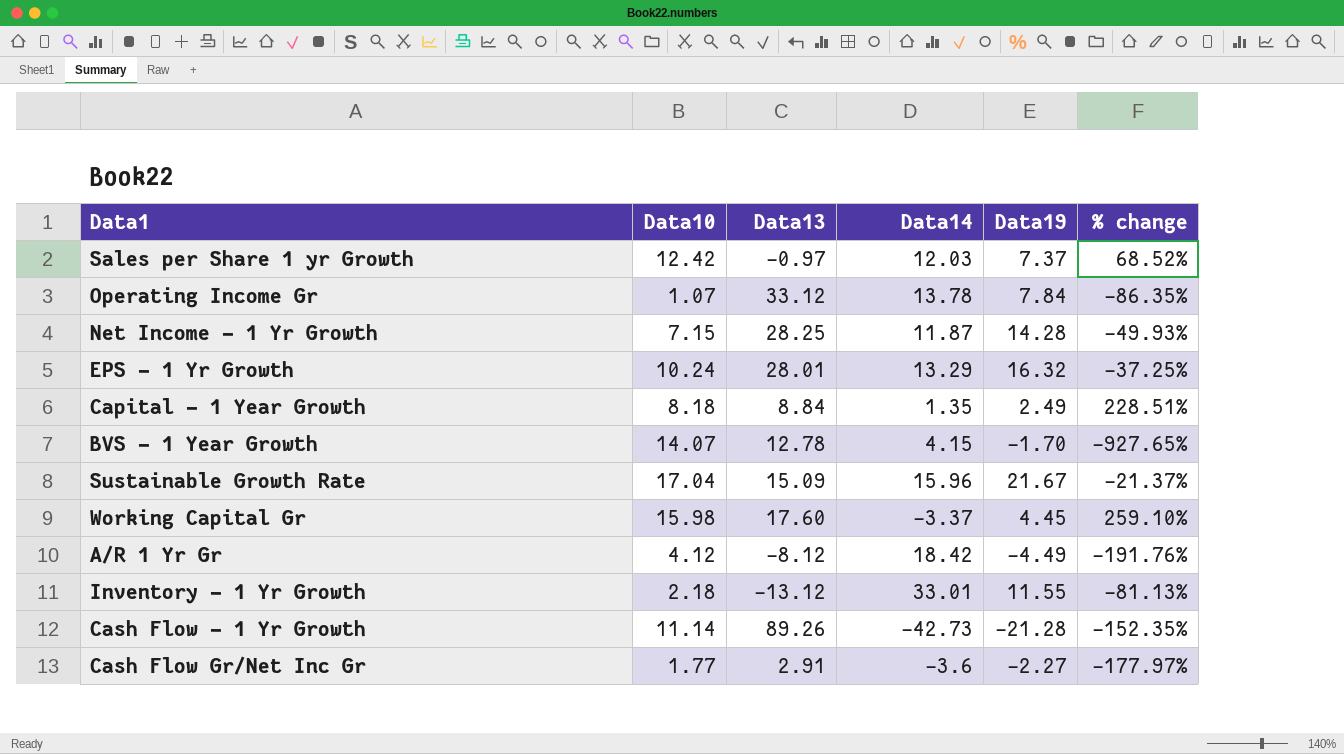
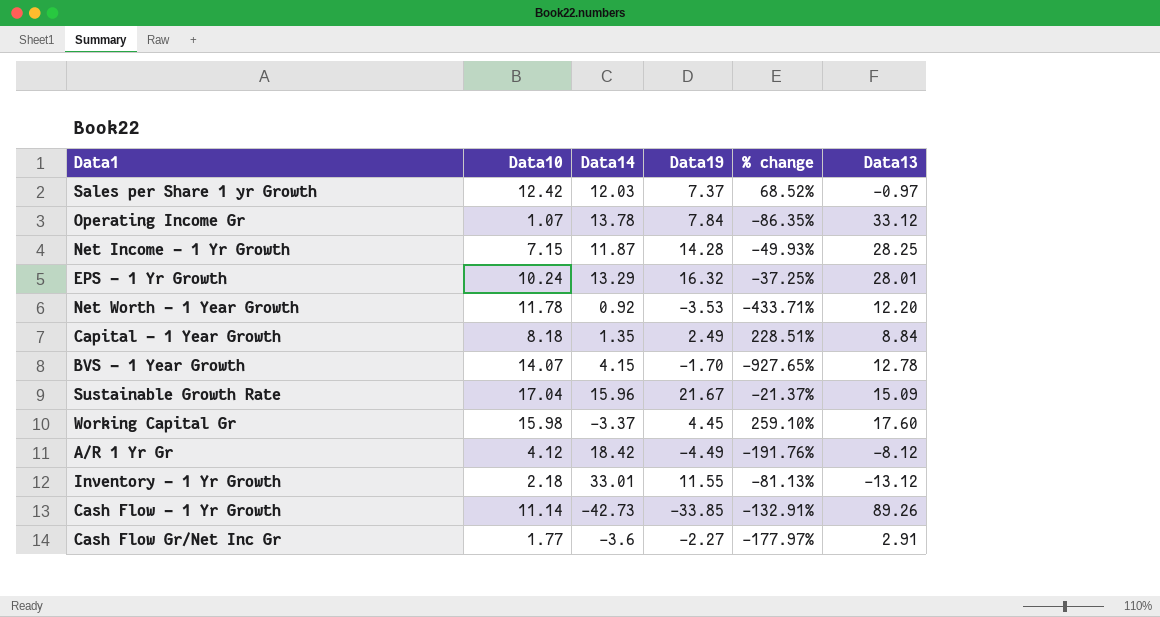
column Data13 | position: 3 -> 6
row Net Worth - 1 Year Growth: none -> 11.78 | 0.92 | -3.53 | -433.71% | 12.20
Cash Flow - 1 Yr Growth | Data19: -21.28 -> -33.85
Cash Flow - 1 Yr Growth | % change: -152.35% -> -132.91%

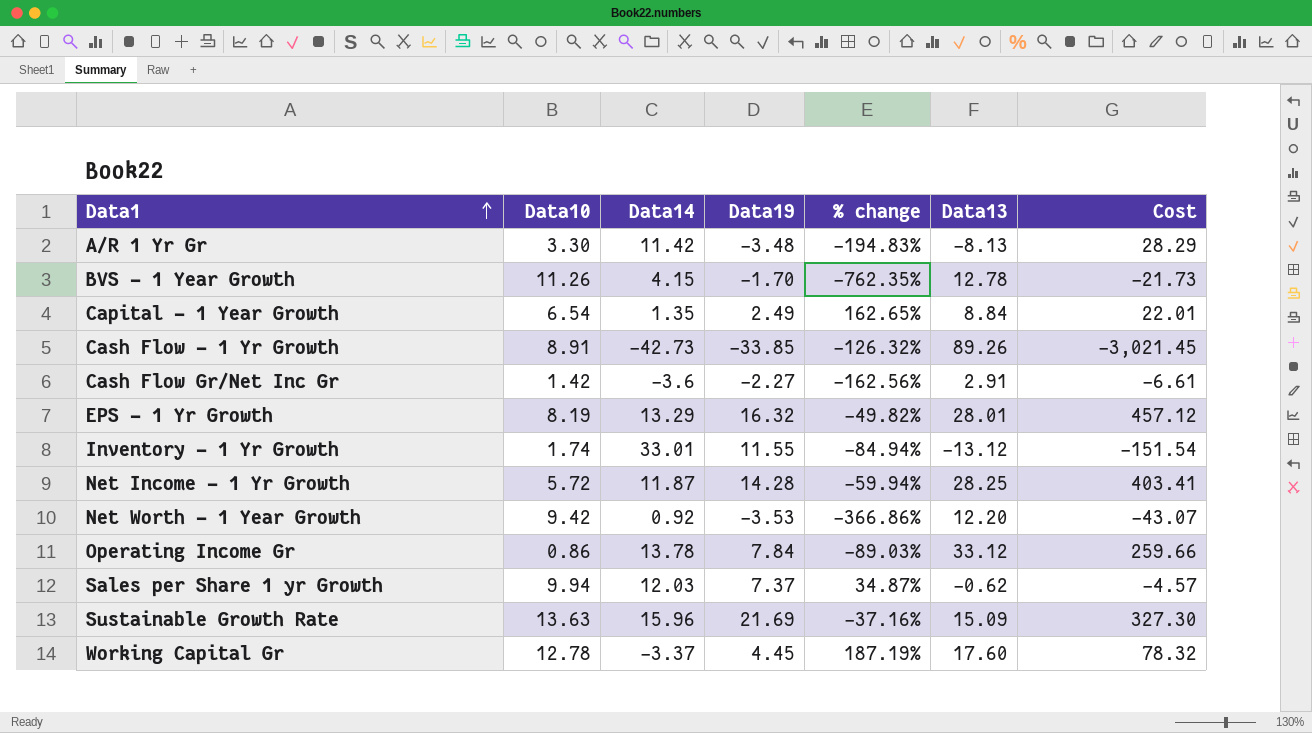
row order: none -> Data1 ascending
column Cost | formula: none -> [Data19] * [Data13]
A/R 1 Yr Gr | Data10: 4.12 -> 3.30
A/R 1 Yr Gr | Data14: 18.42 -> 11.42
A/R 1 Yr Gr | Data19: -4.49 -> -3.48
A/R 1 Yr Gr | % change: -191.76% -> -194.83%
A/R 1 Yr Gr | Data13: -8.12 -> -8.13
BVS - 1 Year Growth | Data10: 14.07 -> 11.26
BVS - 1 Year Growth | % change: -927.65% -> -762.35%
Capital - 1 Year Growth | Data10: 8.18 -> 6.54
Capital - 1 Year Growth | % change: 228.51% -> 162.65%
Cash Flow - 1 Yr Growth | Data10: 11.14 -> 8.91
Cash Flow - 1 Yr Growth | % change: -132.91% -> -126.32%
Cash Flow Gr/Net Inc Gr | Data10: 1.77 -> 1.42
Cash Flow Gr/Net Inc Gr | % change: -177.97% -> -162.56%
EPS - 1 Yr Growth | Data10: 10.24 -> 8.19
EPS - 1 Yr Growth | % change: -37.25% -> -49.82%
Inventory - 1 Yr Growth | Data10: 2.18 -> 1.74
Inventory - 1 Yr Growth | % change: -81.13% -> -84.94%
Net Income - 1 Yr Growth | Data10: 7.15 -> 5.72
Net Income - 1 Yr Growth | % change: -49.93% -> -59.94%
Net Worth - 1 Year Growth | Data10: 11.78 -> 9.42
Net Worth - 1 Year Growth | % change: -433.71% -> -366.86%
Operating Income Gr | Data10: 1.07 -> 0.86
Operating Income Gr | % change: -86.35% -> -89.03%
Sales per Share 1 yr Growth | Data10: 12.42 -> 9.94
Sales per Share 1 yr Growth | % change: 68.52% -> 34.87%
Sales per Share 1 yr Growth | Data13: -0.97 -> -0.62
Sustainable Growth Rate | Data10: 17.04 -> 13.63
Sustainable Growth Rate | Data19: 21.67 -> 21.69
Sustainable Growth Rate | % change: -21.37% -> -37.16%
Working Capital Gr | Data10: 15.98 -> 12.78
Working Capital Gr | % change: 259.10% -> 187.19%

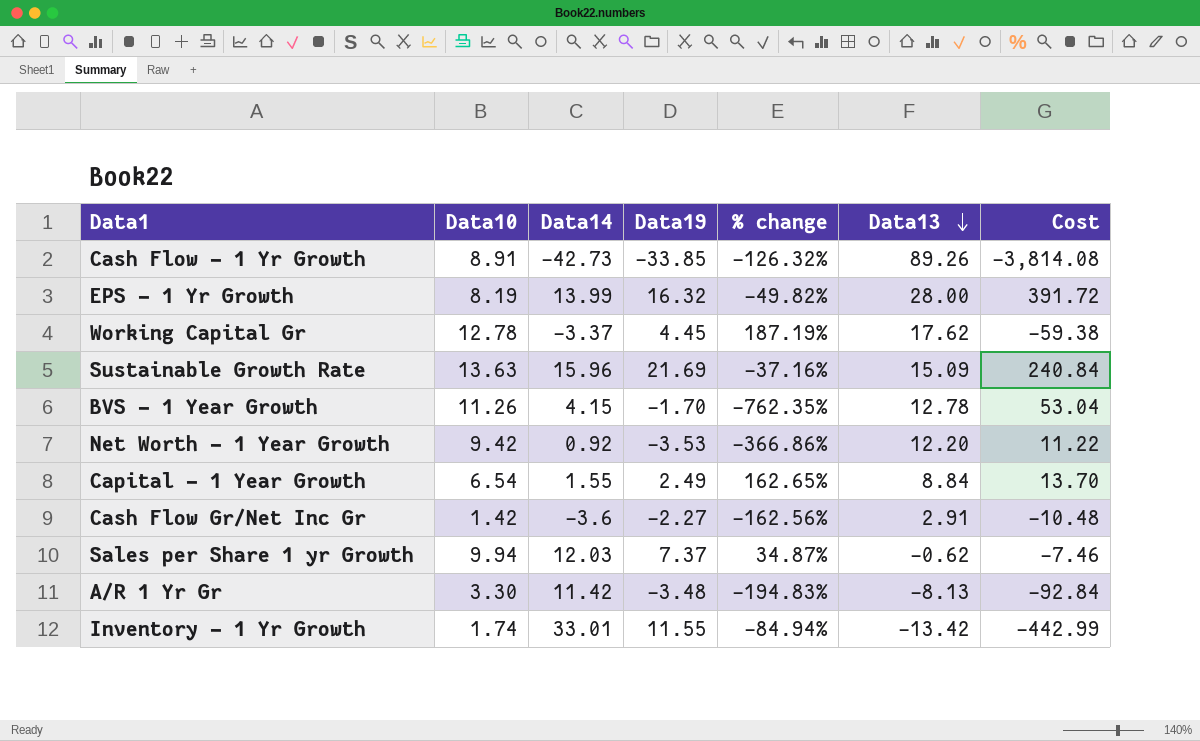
row order: Data1 ascending -> Data13 descending
column Cost | formula: [Data19] * [Data13] -> [Data14] * [Data13]
row Net Income - 1 Yr Growth: 5.72 | 11.87 | 14.28 | -59.94% | 28.25 | 403.41 -> none
row Operating Income Gr: 0.86 | 13.78 | 7.84 | -89.03% | 33.12 | 259.66 -> none
EPS - 1 Yr Growth | Data14: 13.29 -> 13.99
EPS - 1 Yr Growth | Data13: 28.01 -> 28.00
Working Capital Gr | Data13: 17.60 -> 17.62
Capital - 1 Year Growth | Data14: 1.35 -> 1.55
Inventory - 1 Yr Growth | Data13: -13.12 -> -13.42

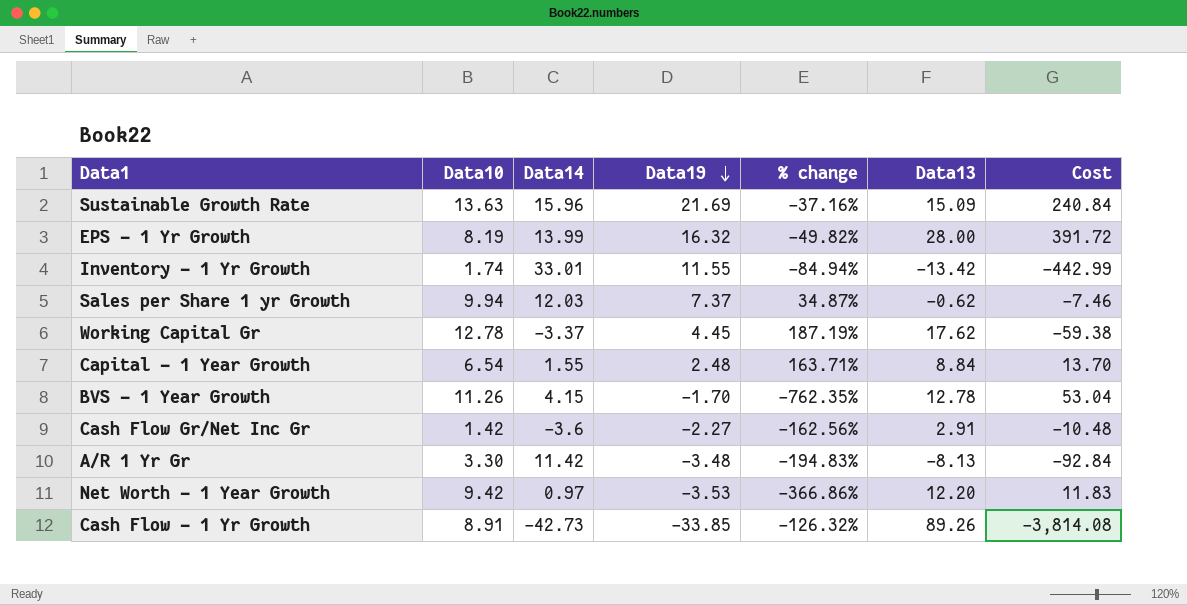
row order: Data13 descending -> Data19 descending
Capital - 1 Year Growth | Data19: 2.49 -> 2.48
Capital - 1 Year Growth | % change: 162.65% -> 163.71%
Net Worth - 1 Year Growth | Data14: 0.92 -> 0.97
Net Worth - 1 Year Growth | Cost: 11.22 -> 11.83

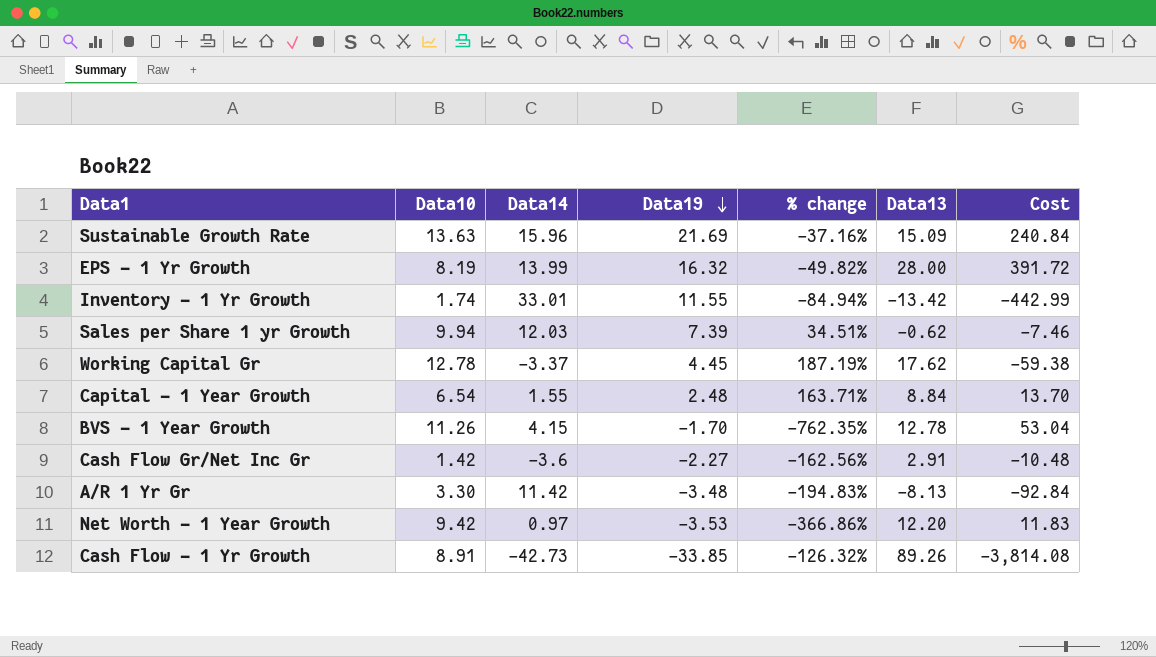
Sales per Share 1 yr Growth | Data19: 7.37 -> 7.39
Sales per Share 1 yr Growth | % change: 34.87% -> 34.51%

